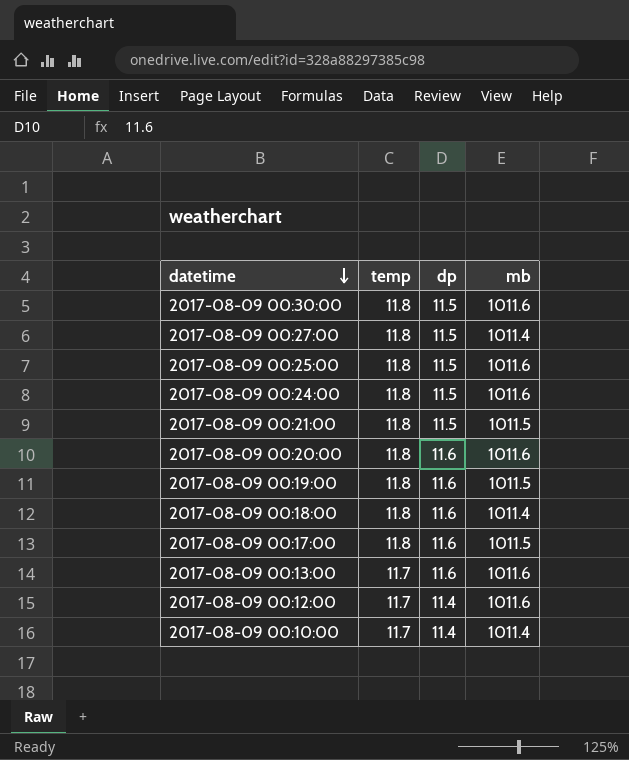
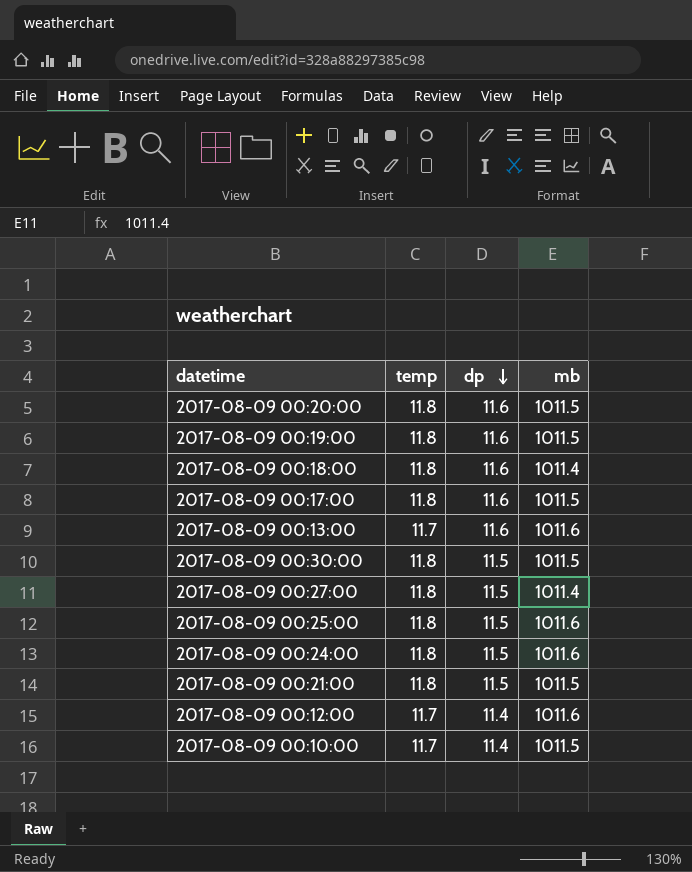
row order: datetime descending -> dp descending
2017-08-09 00:20:00 | mb: 1011.6 -> 1011.5
2017-08-09 00:30:00 | mb: 1011.6 -> 1011.5
2017-08-09 00:10:00 | mb: 1011.4 -> 1011.5

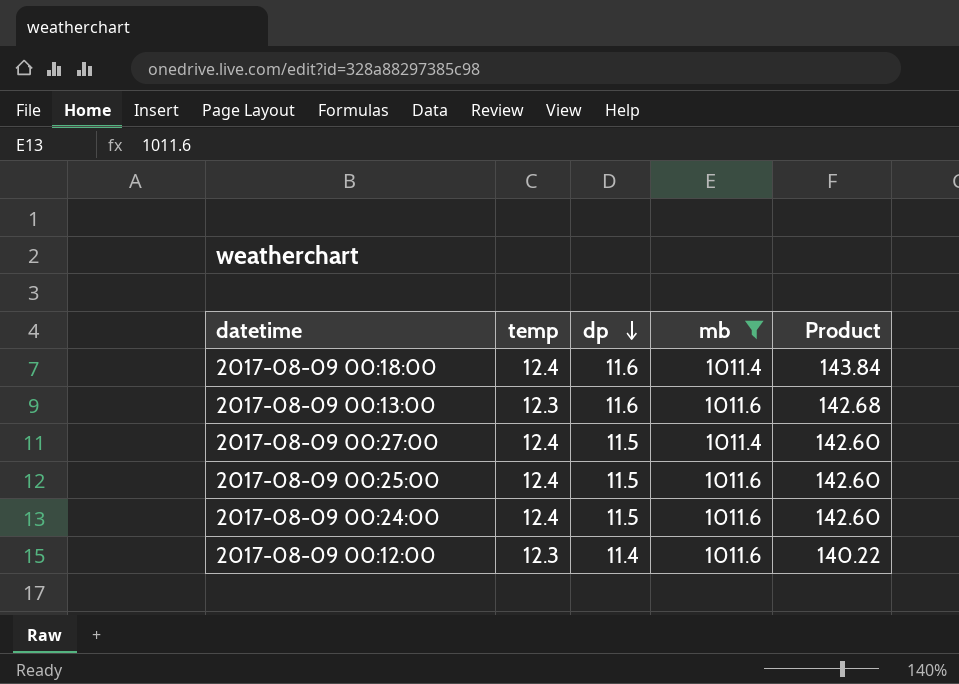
filter: none -> mb != 1011.5
column Product | formula: none -> [temp] * [dp]
2017-08-09 00:18:00 | temp: 11.8 -> 12.4
2017-08-09 00:13:00 | temp: 11.7 -> 12.3
2017-08-09 00:27:00 | temp: 11.8 -> 12.4
2017-08-09 00:25:00 | temp: 11.8 -> 12.4
2017-08-09 00:24:00 | temp: 11.8 -> 12.4
2017-08-09 00:12:00 | temp: 11.7 -> 12.3

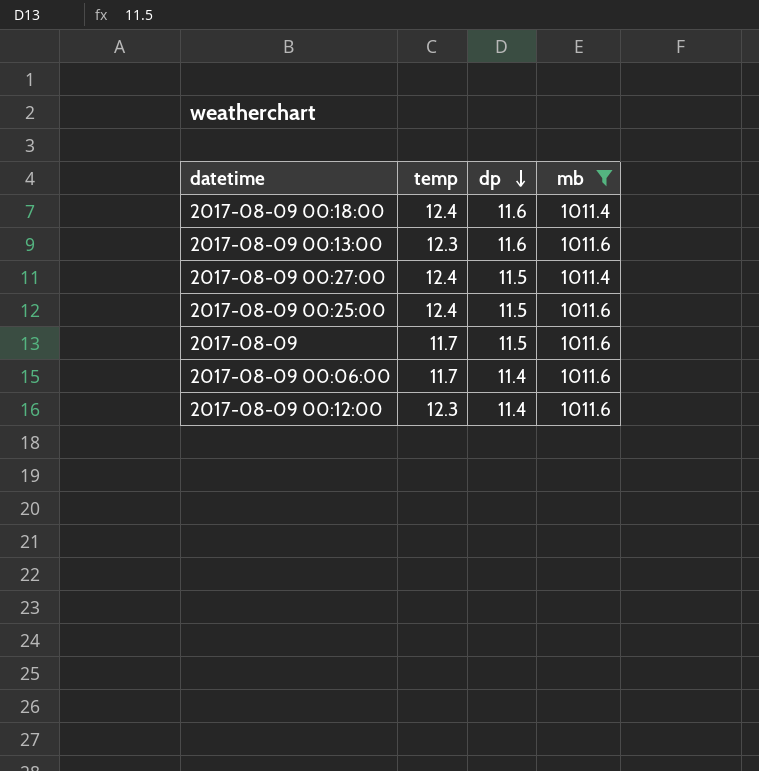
column Product | formula: [temp] * [dp] -> none
row 2017-08-09 00:24:00: 12.4 | 11.5 | 1011.6 | 142.60 -> none
row 2017-08-09: none -> 11.7 | 11.5 | 1011.6
row 2017-08-09 00:06:00: none -> 11.7 | 11.4 | 1011.6

